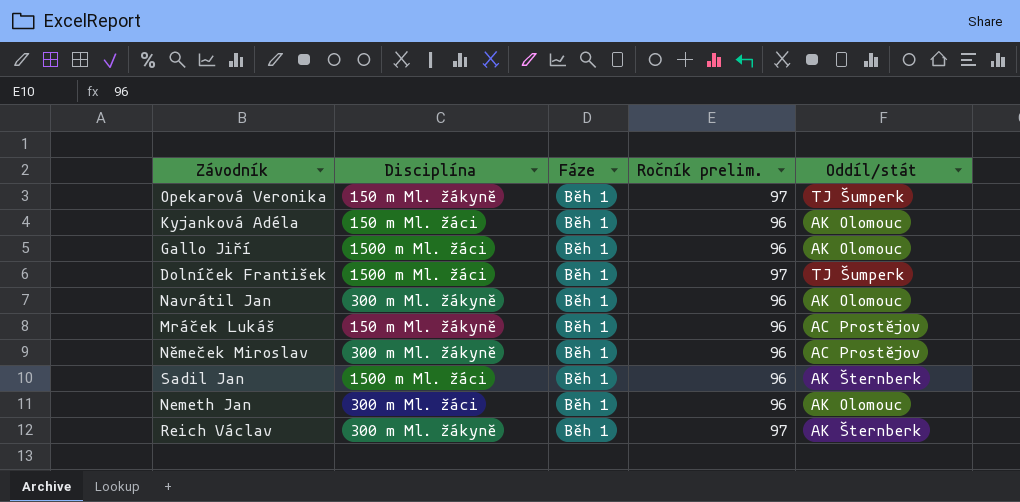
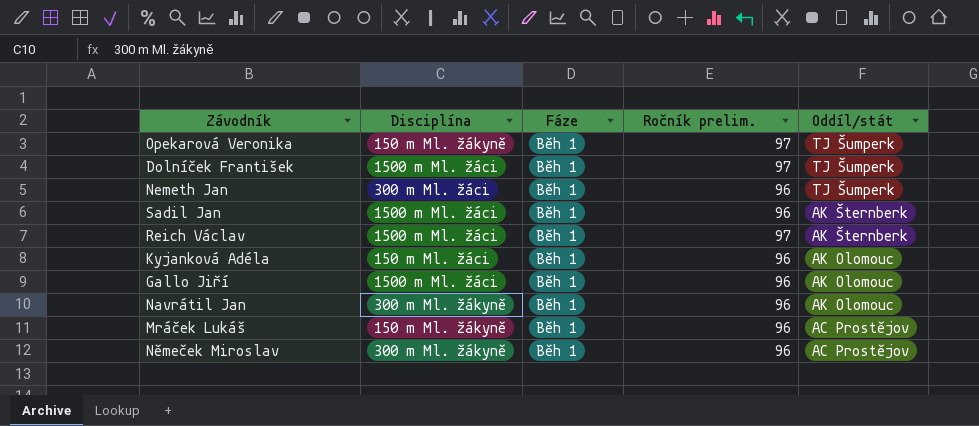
row order: none -> Oddíl/stát descending
Nemeth Jan | Oddíl/stát: AK Olomouc -> TJ Šumperk
Reich Václav | Disciplína: 300 m Ml. žákyně -> 1500 m Ml. žáci

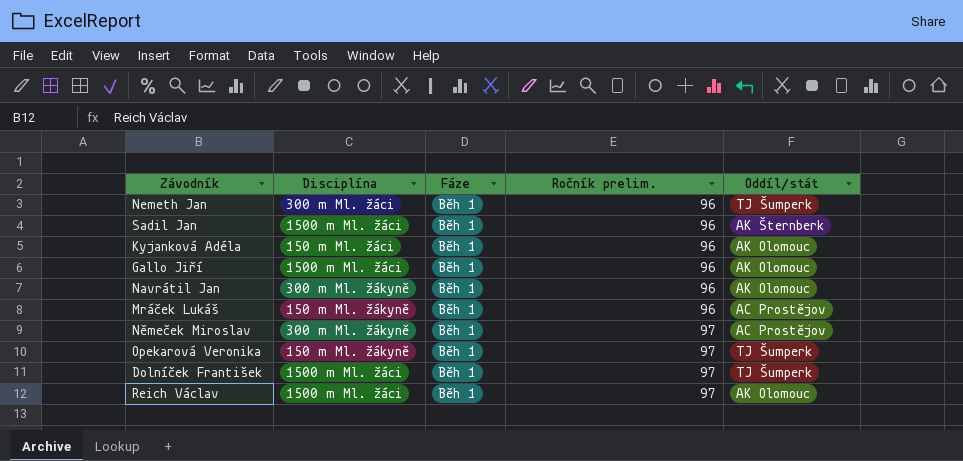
row order: Oddíl/stát descending -> Ročník prelim. ascending
Němeček Miroslav | Ročník prelim.: 96 -> 97
Reich Václav | Oddíl/stát: AK Šternberk -> AK Olomouc

